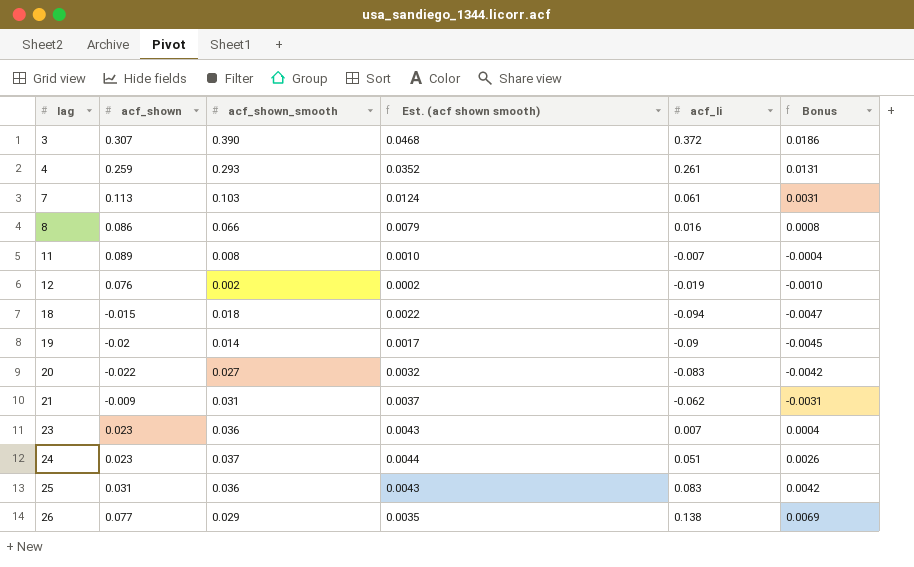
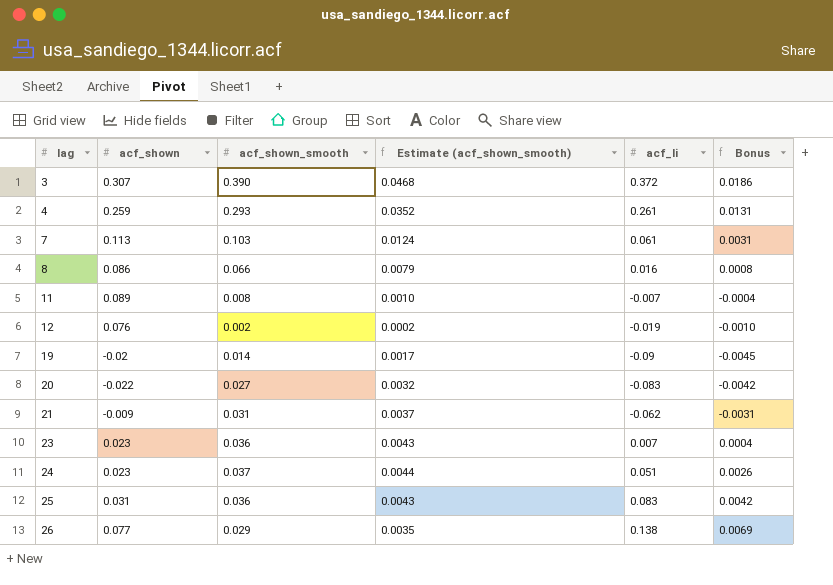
column name: Est. (acf shown smooth) -> Estimate (acf_shown_smooth)
row 18: -0.015 | 0.018 | 0.0022 | -0.094 | -0.0047 -> none

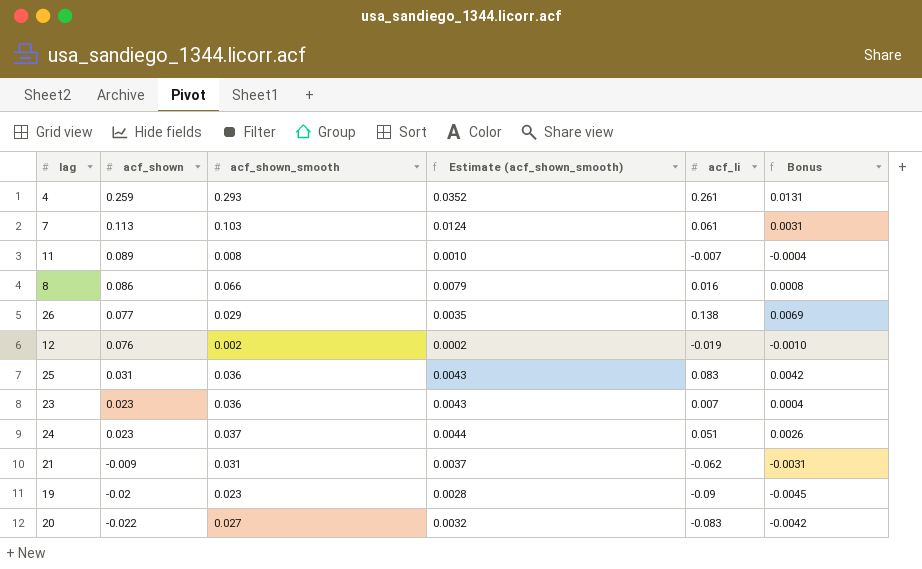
row order: lag ascending -> acf_shown descending
row 3: 0.307 | 0.390 | 0.0468 | 0.372 | 0.0186 -> none
19 | acf_shown_smooth: 0.014 -> 0.023
19 | Estimate (acf_shown_smooth): 0.0017 -> 0.0028

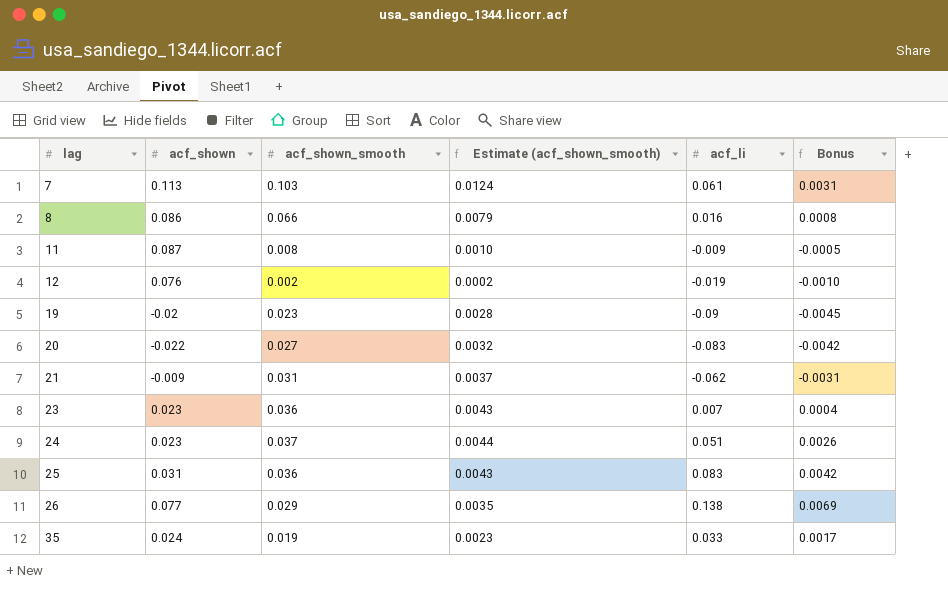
row order: acf_shown descending -> lag ascending
row 4: 0.259 | 0.293 | 0.0352 | 0.261 | 0.0131 -> none
11 | acf_shown: 0.089 -> 0.087
11 | acf_li: -0.007 -> -0.009
11 | Bonus: -0.0004 -> -0.0005
row 35: none -> 0.024 | 0.019 | 0.0023 | 0.033 | 0.0017

